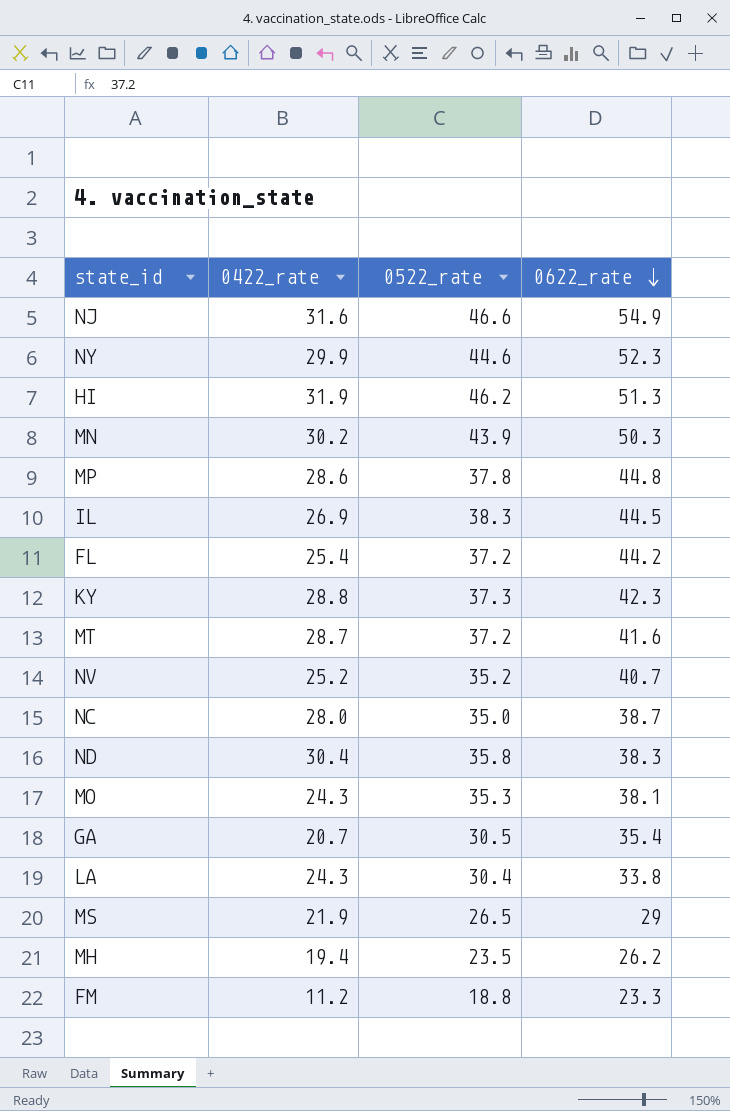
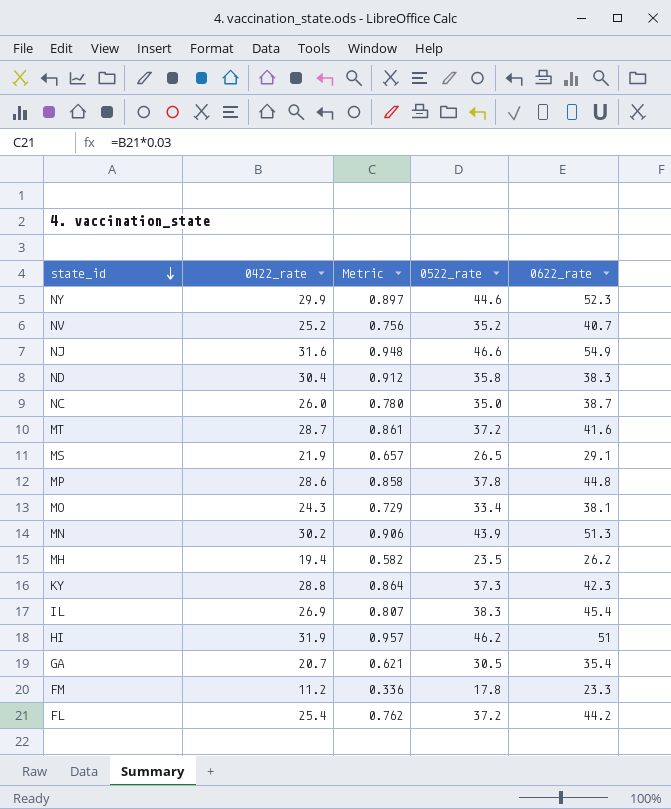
row order: 0622_rate descending -> state_id descending
column Metric | formula: none -> [0422_rate] * 0.03
row LA: 24.3 | 30.4 | 33.8 -> none
NC | 0422_rate: 28.0 -> 26.0
MS | 0622_rate: 29 -> 29.1
MO | 0522_rate: 35.3 -> 33.4
MN | 0622_rate: 50.3 -> 51.3
IL | 0622_rate: 44.5 -> 45.4
HI | 0622_rate: 51.3 -> 51
FM | 0522_rate: 18.8 -> 17.8

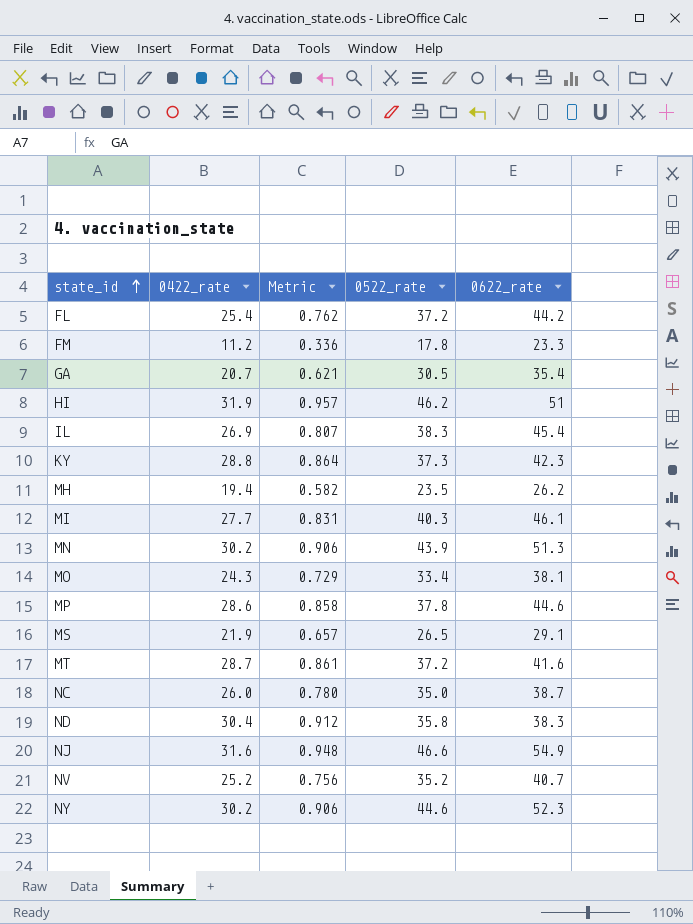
row order: state_id descending -> state_id ascending
row MI: none -> 27.7 | 0.831 | 40.3 | 46.1
MP | 0622_rate: 44.8 -> 44.6
NY | 0422_rate: 29.9 -> 30.2
NY | Metric: 0.897 -> 0.906

